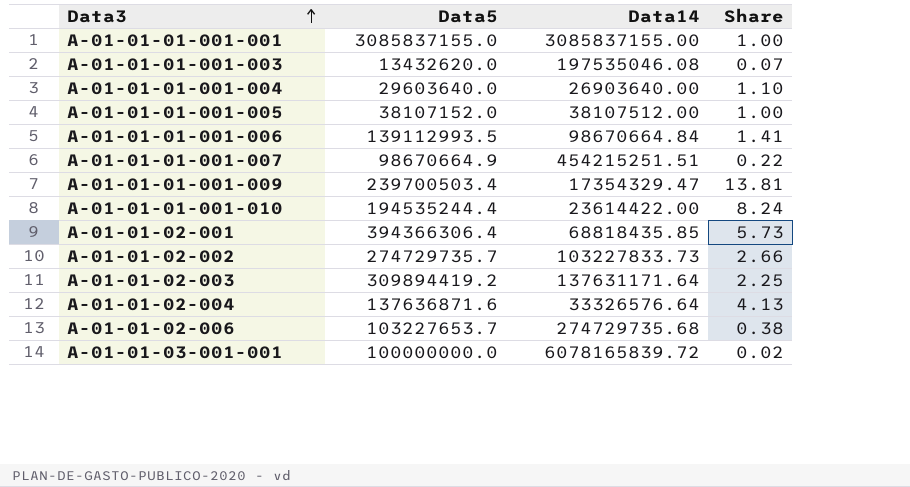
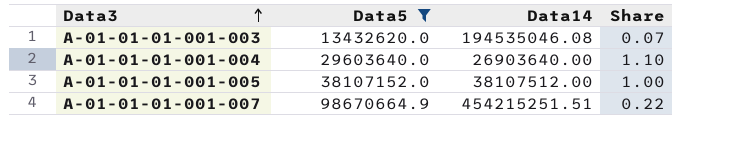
filter: none -> Data5 <= 98670664.9
A-01-01-01-001-003 | Data14: 197535046.08 -> 194535046.08

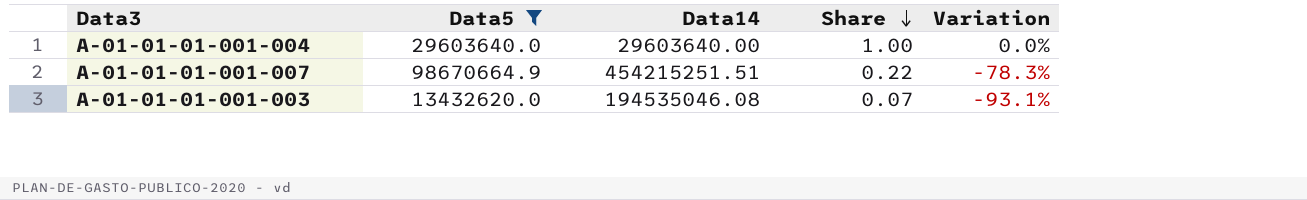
row order: Data3 ascending -> Share descending
column Variation | formula: none -> ([Data5] - [Data14]) / [Data14]
row A-01-01-01-001-005: 38107152.0 | 38107512.00 | 1.00 -> none
A-01-01-01-001-004 | Data14: 26903640.00 -> 29603640.00
A-01-01-01-001-004 | Share: 1.10 -> 1.00

